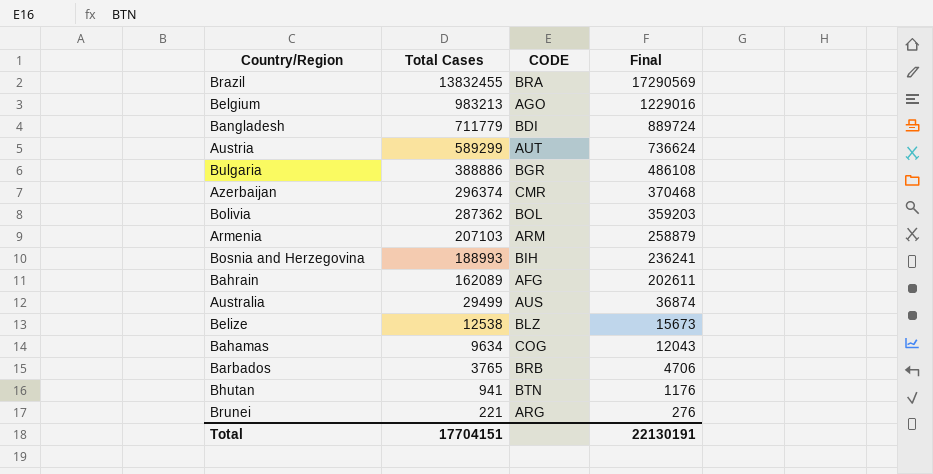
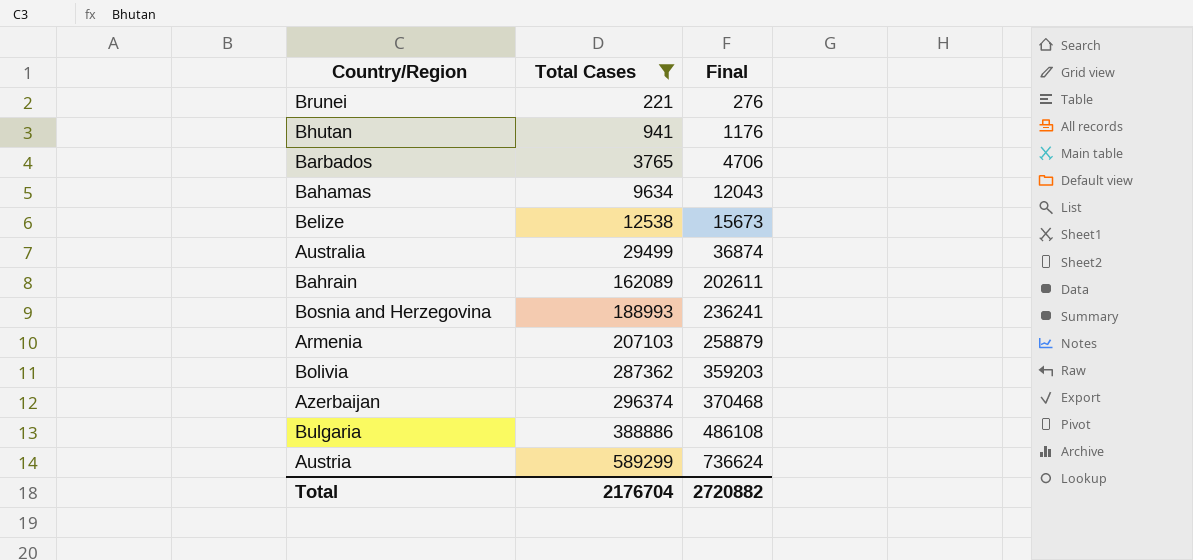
filter: none -> Total Cases <= 589299
row order: Total Cases descending -> Total Cases ascending
column CODE | position: 3 -> none
Total | Total Cases: 17704151 -> 2176704
Total | Final: 22130191 -> 2720882

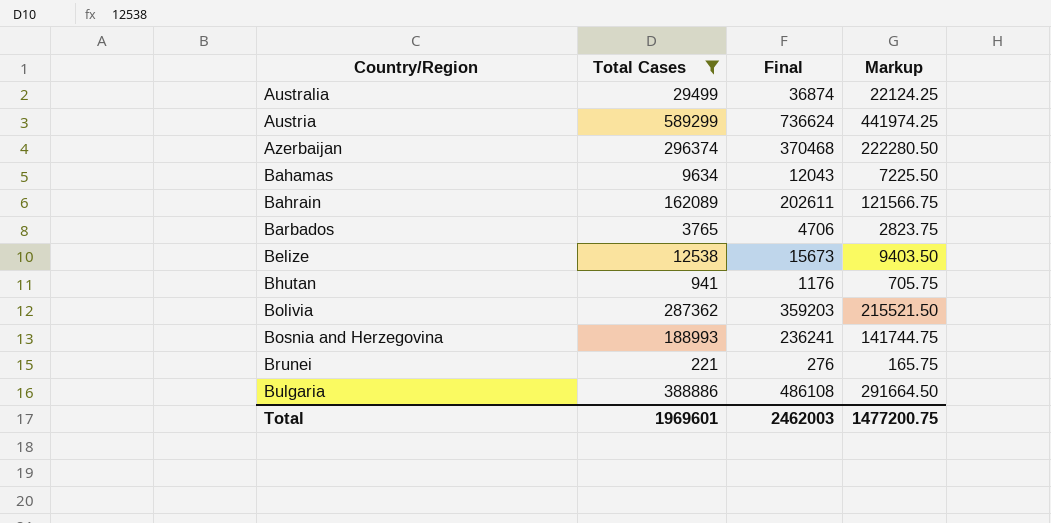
row order: Total Cases ascending -> Country/Region ascending
column Markup | formula: none -> [Total Cases] * 0.75
row Armenia: 207103 | 258879 -> none
Total | Total Cases: 2176704 -> 1969601
Total | Final: 2720882 -> 2462003

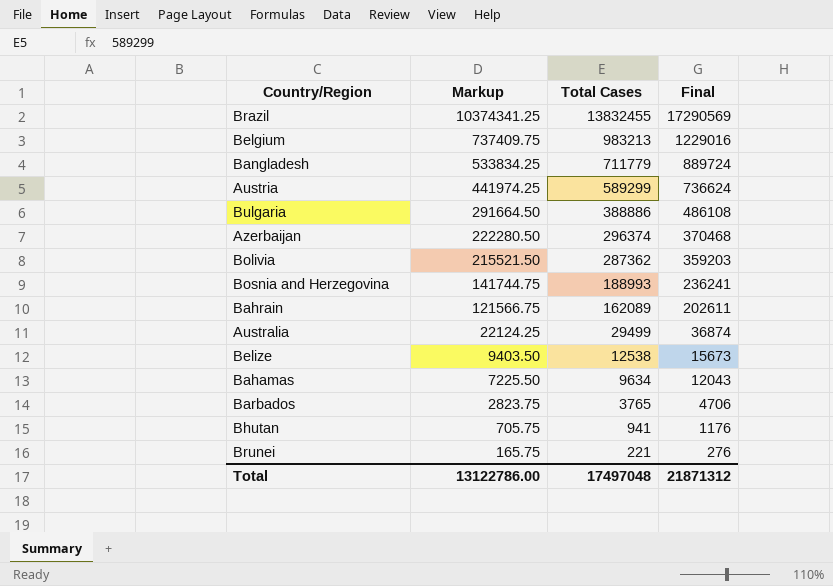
filter: Total Cases <= 589299 -> none
row order: Country/Region ascending -> Markup descending
column Markup | position: 4 -> 2
Total | Markup: 1477200.75 -> 13122786.00
Total | Total Cases: 1969601 -> 17497048
Total | Final: 2462003 -> 21871312

